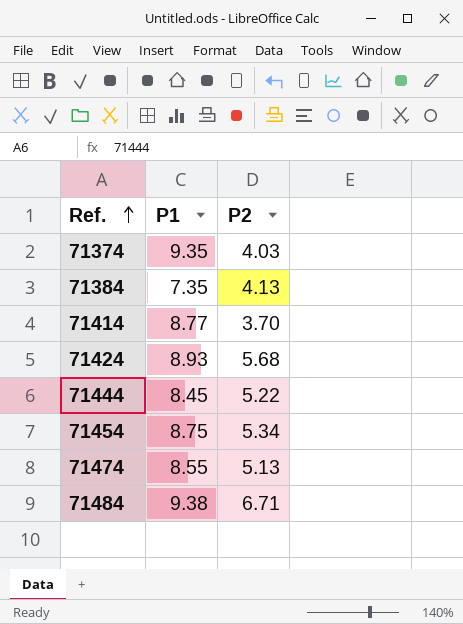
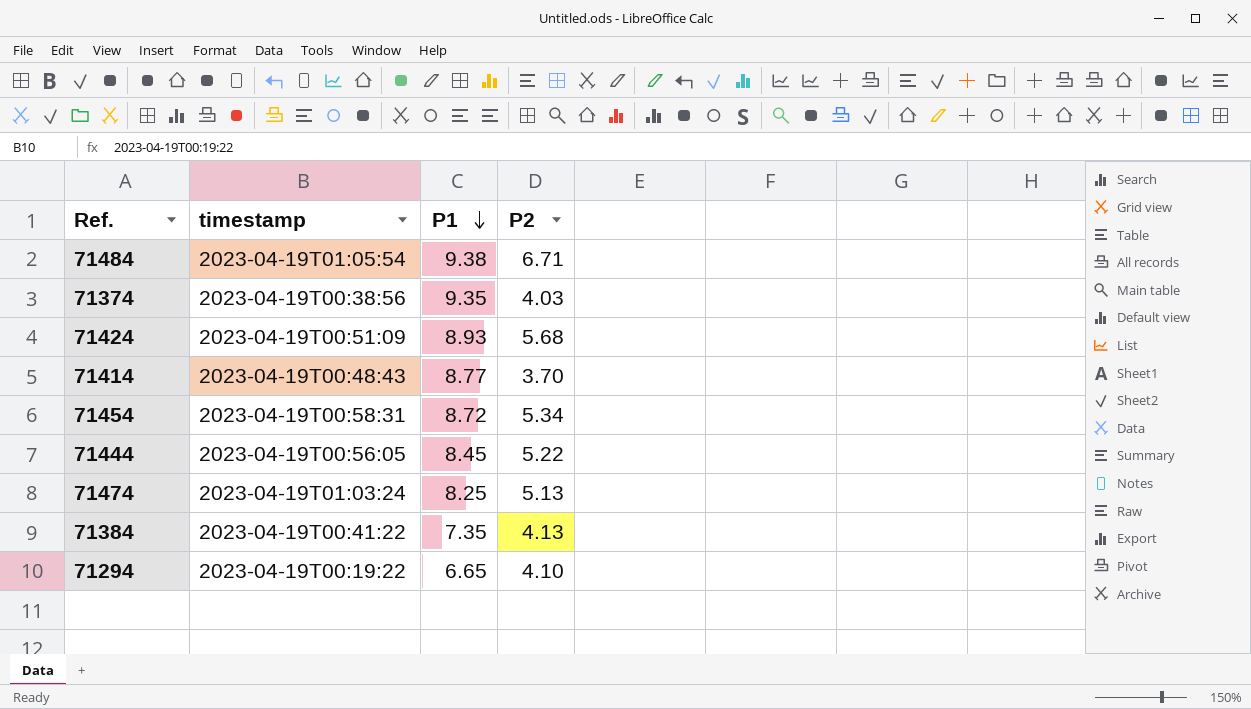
row order: Ref. ascending -> P1 descending
column timestamp | position: none -> 2
71454 | P1: 8.75 -> 8.72
71474 | P1: 8.55 -> 8.25
row 71294: none -> 2023-04-19T00:19:22 | 6.65 | 4.10

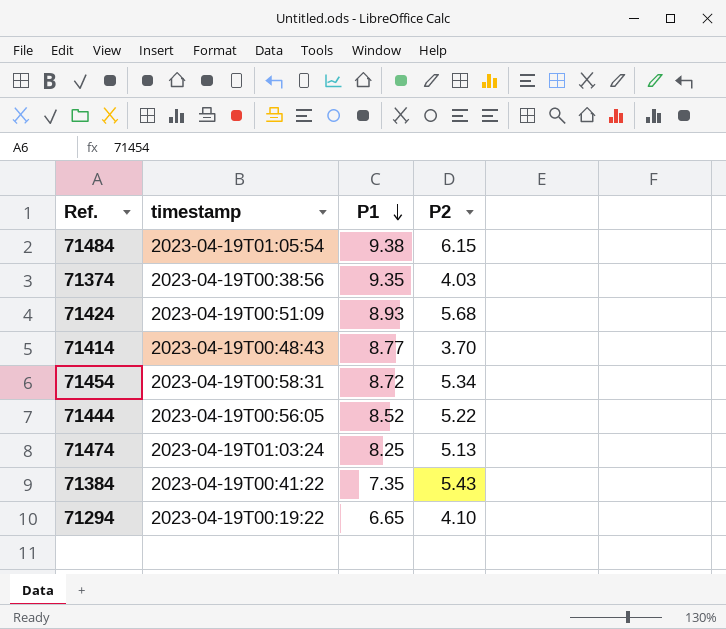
71484 | P2: 6.71 -> 6.15
71444 | P1: 8.45 -> 8.52
71384 | P2: 4.13 -> 5.43

